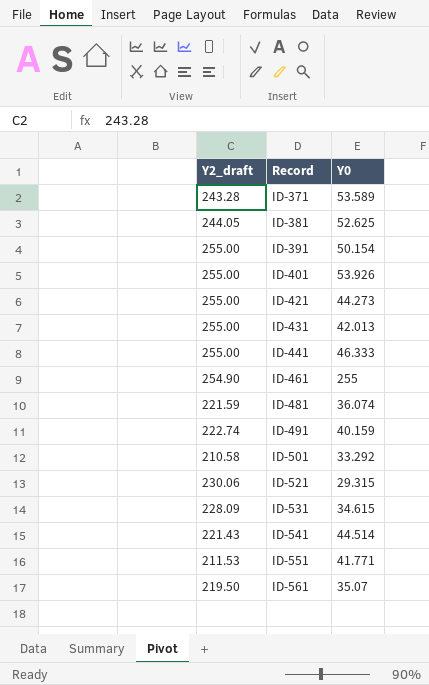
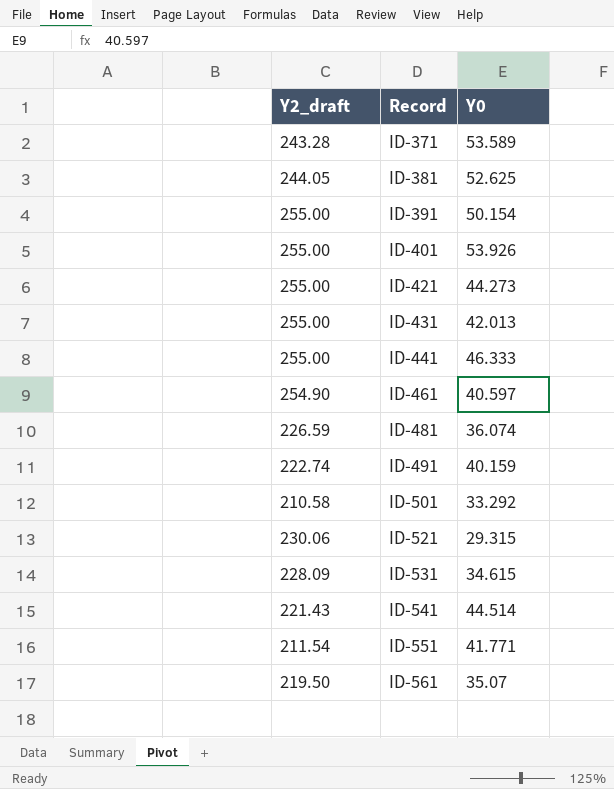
ID-461 | Y0: 255 -> 40.597
ID-481 | Y2_draft: 221.59 -> 226.59
ID-551 | Y2_draft: 211.53 -> 211.54

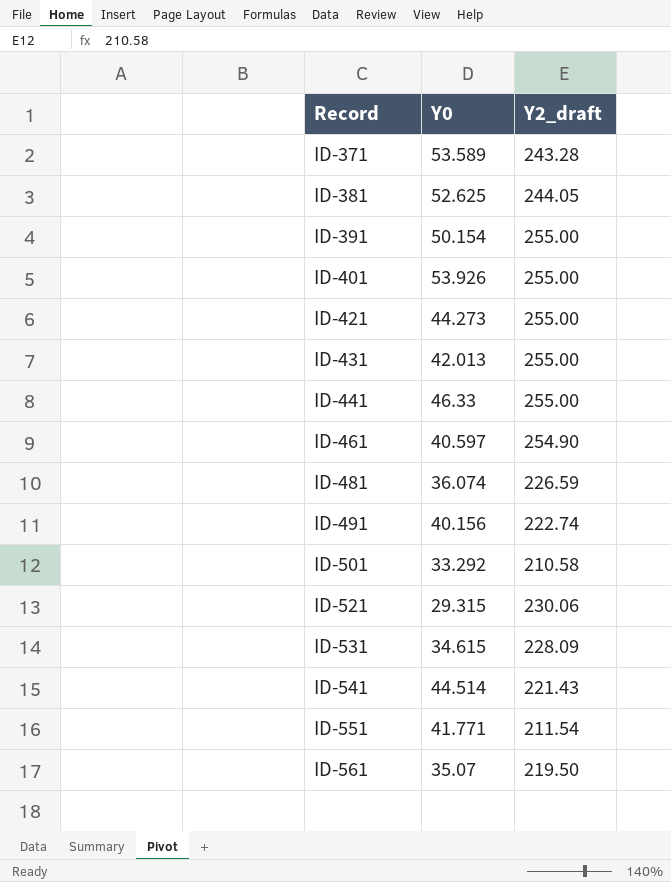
column Y2_draft | position: 1 -> 3
ID-441 | Y0: 46.333 -> 46.33
ID-491 | Y0: 40.159 -> 40.156

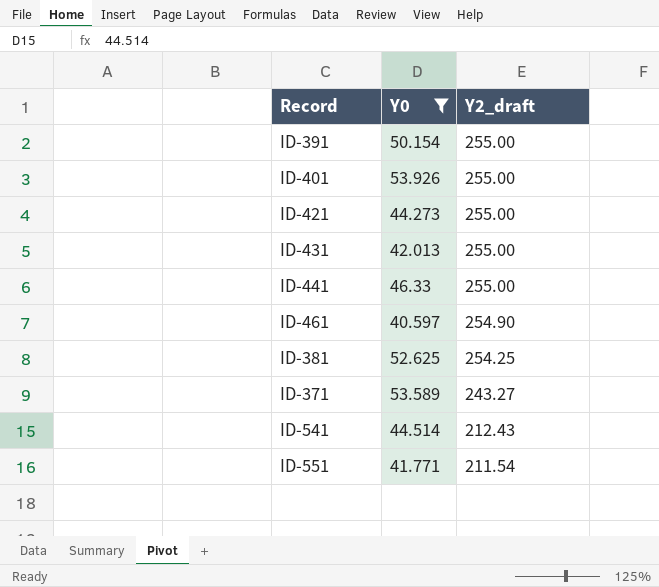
filter: none -> Y0 >= 40.597
row order: Record ascending -> Y2_draft descending
ID-381 | Y2_draft: 244.05 -> 254.25
ID-371 | Y2_draft: 243.28 -> 243.27
ID-541 | Y2_draft: 221.43 -> 212.43

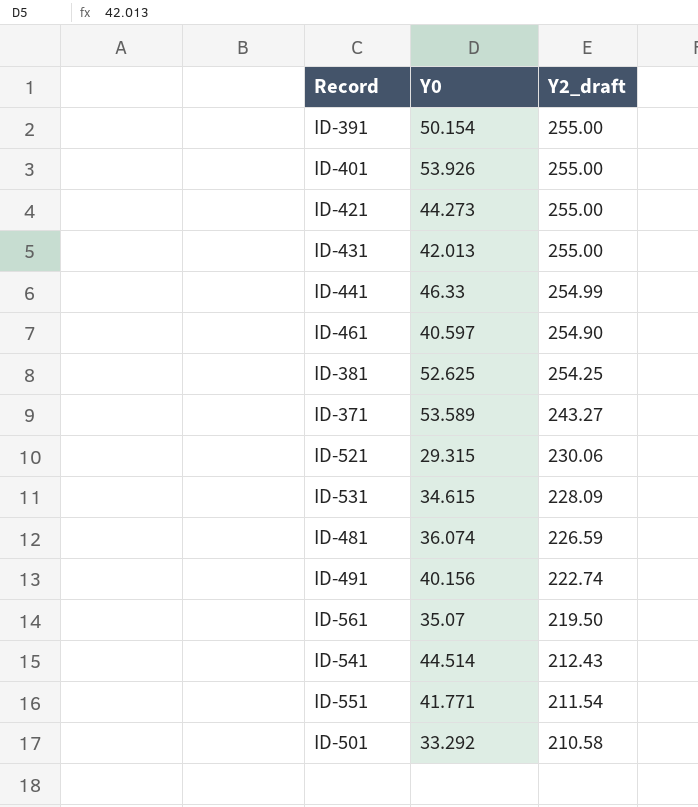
filter: Y0 >= 40.597 -> none
ID-441 | Y2_draft: 255.00 -> 254.99

